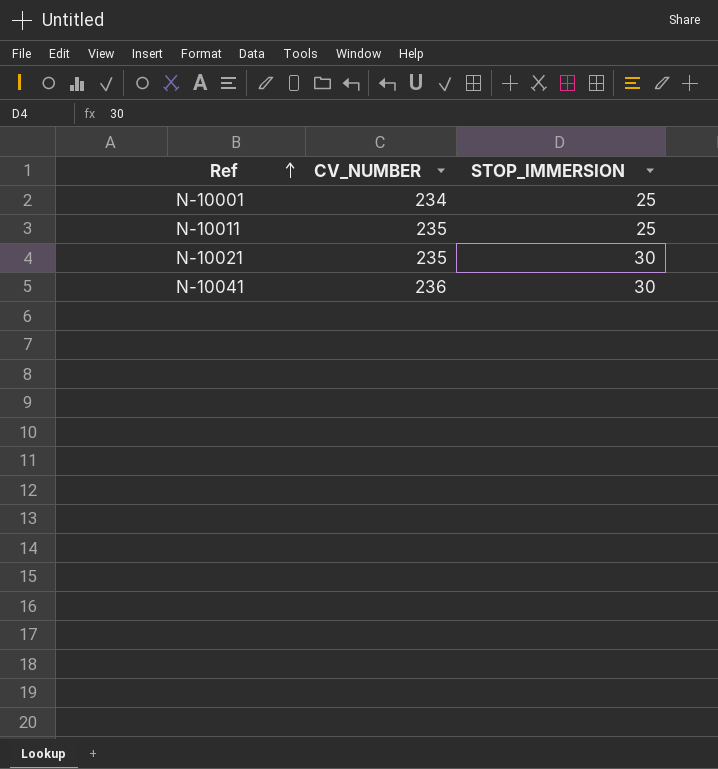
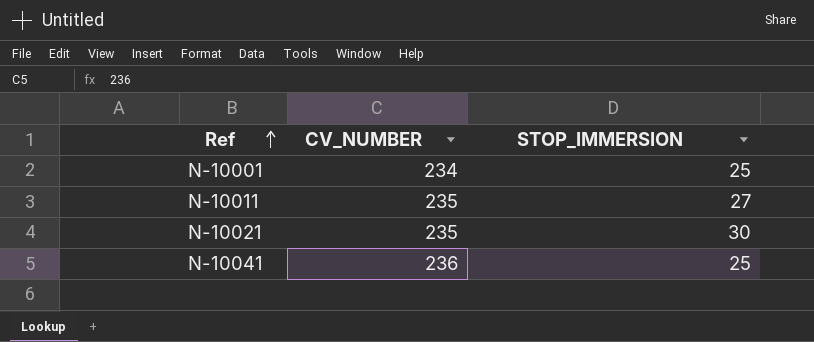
N-10011 | STOP_IMMERSION: 25 -> 27
N-10041 | STOP_IMMERSION: 30 -> 25

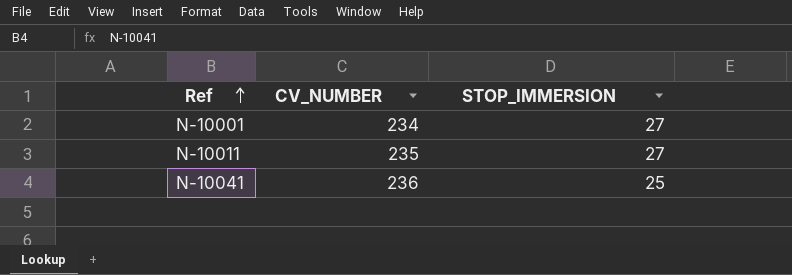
row N-10021: 235 | 30 -> none
N-10001 | STOP_IMMERSION: 25 -> 27

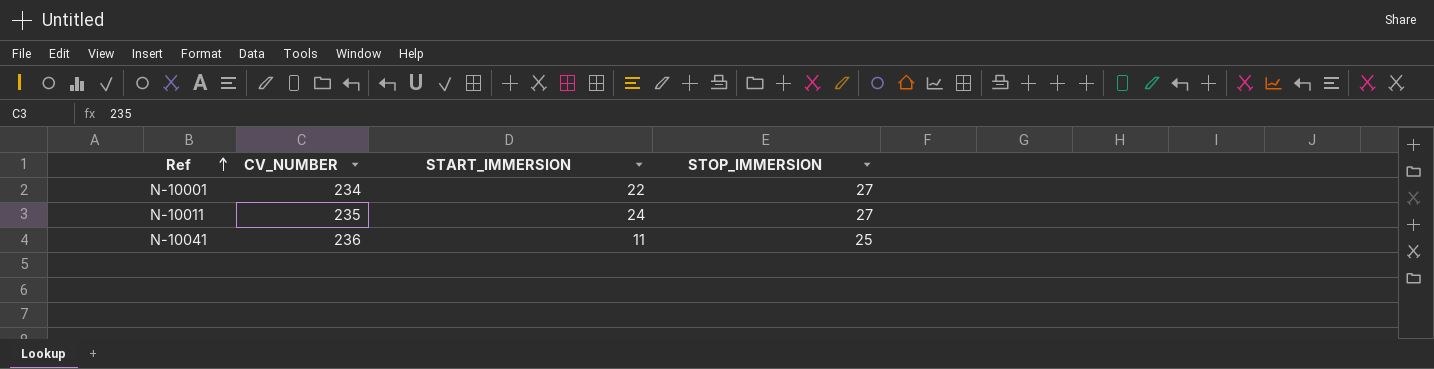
column START_IMMERSION | position: none -> 3

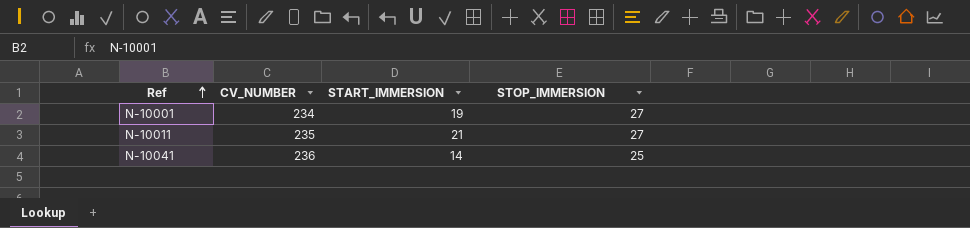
N-10001 | START_IMMERSION: 22 -> 19
N-10011 | START_IMMERSION: 24 -> 21
N-10041 | START_IMMERSION: 11 -> 14

